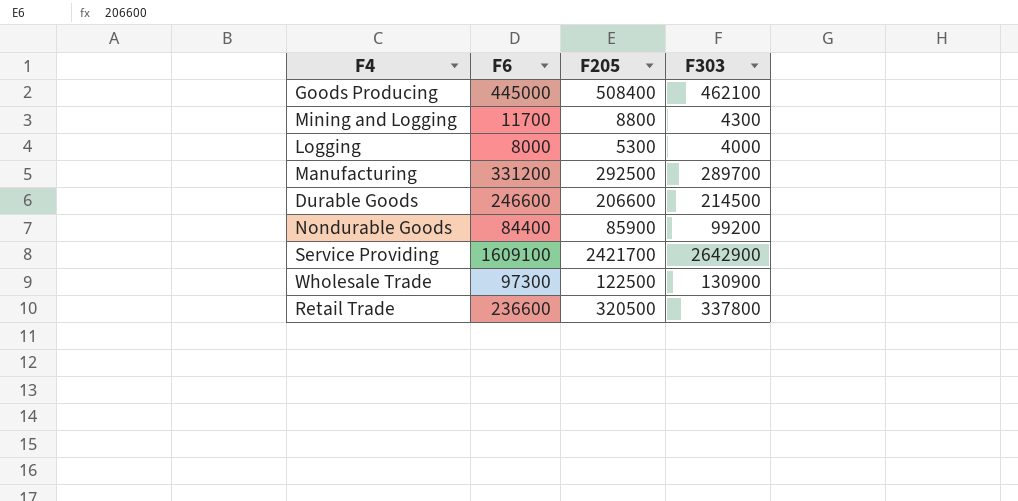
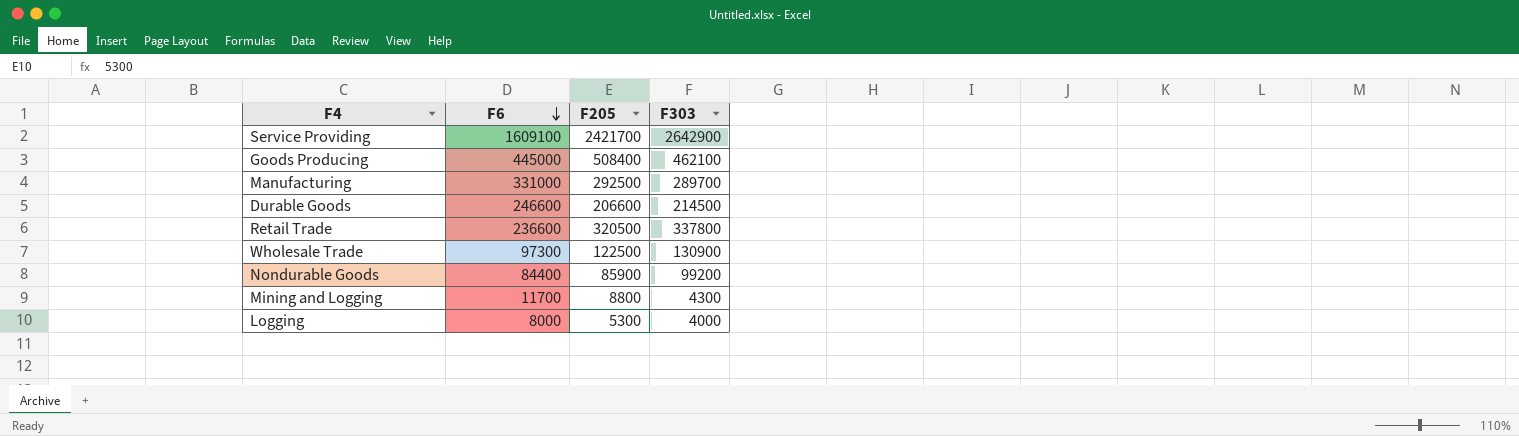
row order: none -> F6 descending
Manufacturing | F6: 331200 -> 331000

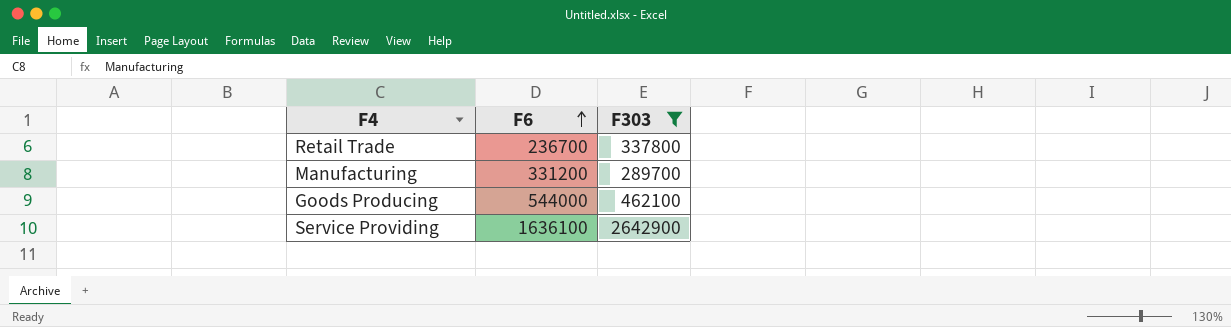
filter: none -> F303 >= 289700
row order: F6 descending -> F6 ascending
column F205 | position: 3 -> none
Retail Trade | F6: 236600 -> 236700
Manufacturing | F6: 331000 -> 331200
Goods Producing | F6: 445000 -> 544000
Service Providing | F6: 1609100 -> 1636100

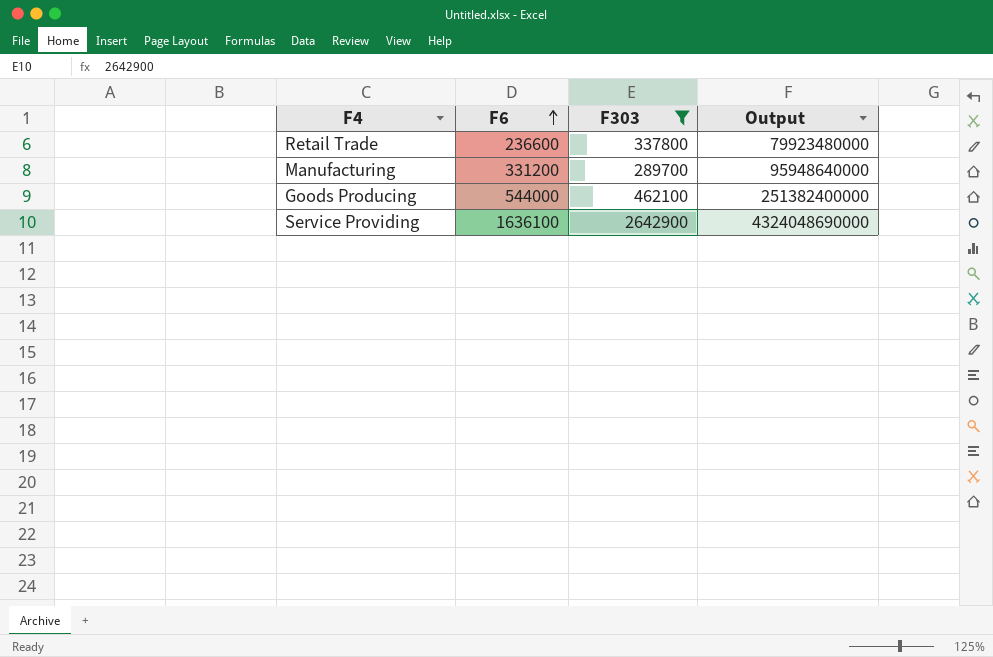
column Output | formula: none -> [F6] * [F303]
Retail Trade | F6: 236700 -> 236600

